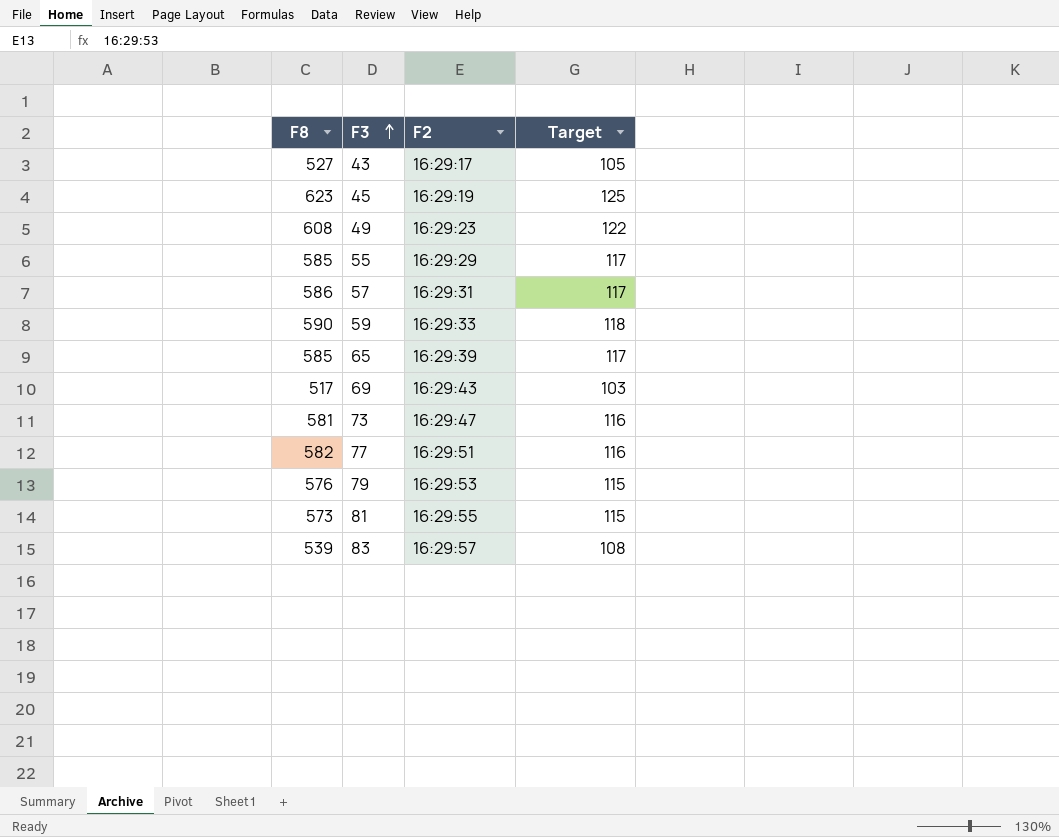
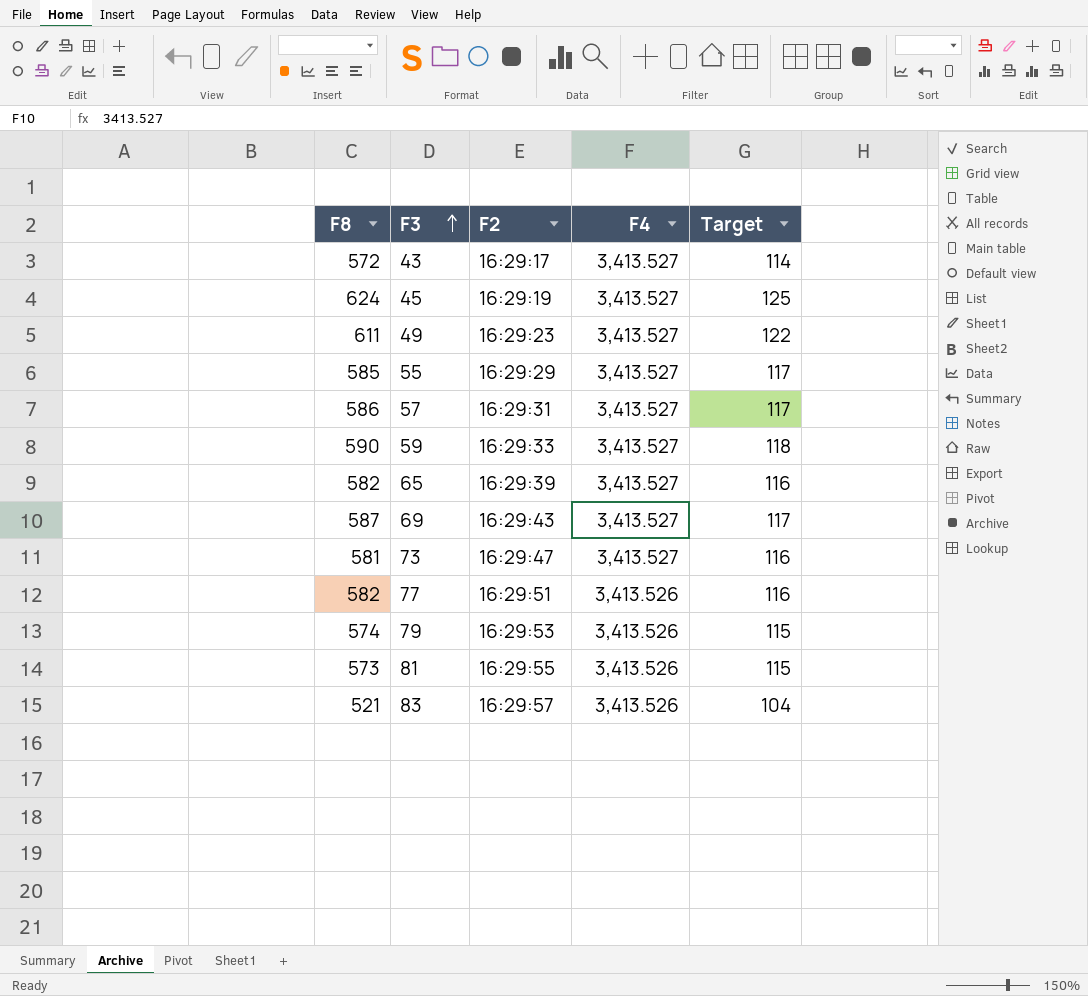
column F4 | position: none -> 4
43 | F8: 527 -> 572
43 | Target: 105 -> 114
45 | F8: 623 -> 624
49 | F8: 608 -> 611
65 | F8: 585 -> 582
65 | Target: 117 -> 116
69 | F8: 517 -> 587
69 | Target: 103 -> 117
79 | F8: 576 -> 574
83 | F8: 539 -> 521
83 | Target: 108 -> 104

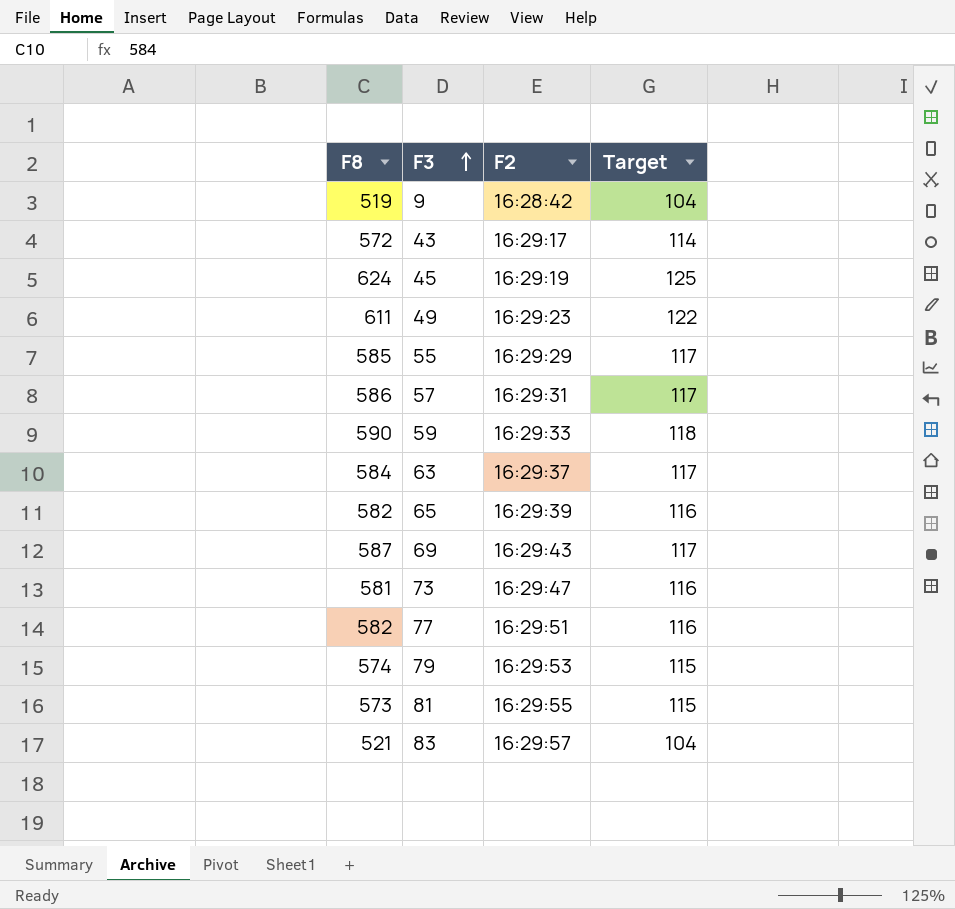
column F4 | position: 4 -> none
row 9: none -> 519 | 16:28:42 | 104
row 63: none -> 584 | 16:29:37 | 117

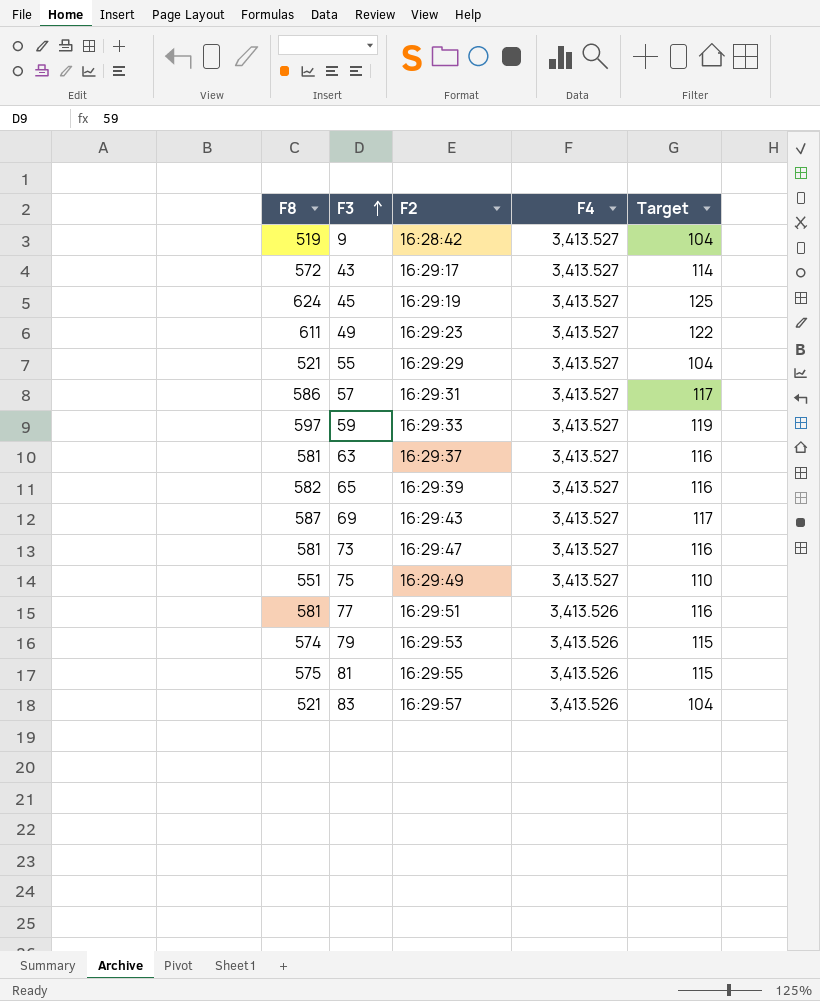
column F4 | position: none -> 4
55 | F8: 585 -> 521
55 | Target: 117 -> 104
59 | F8: 590 -> 597
59 | Target: 118 -> 119
63 | F8: 584 -> 581
63 | Target: 117 -> 116
row 75: none -> 551 | 16:29:49 | 3,413.527 | 110
77 | F8: 582 -> 581
81 | F8: 573 -> 575

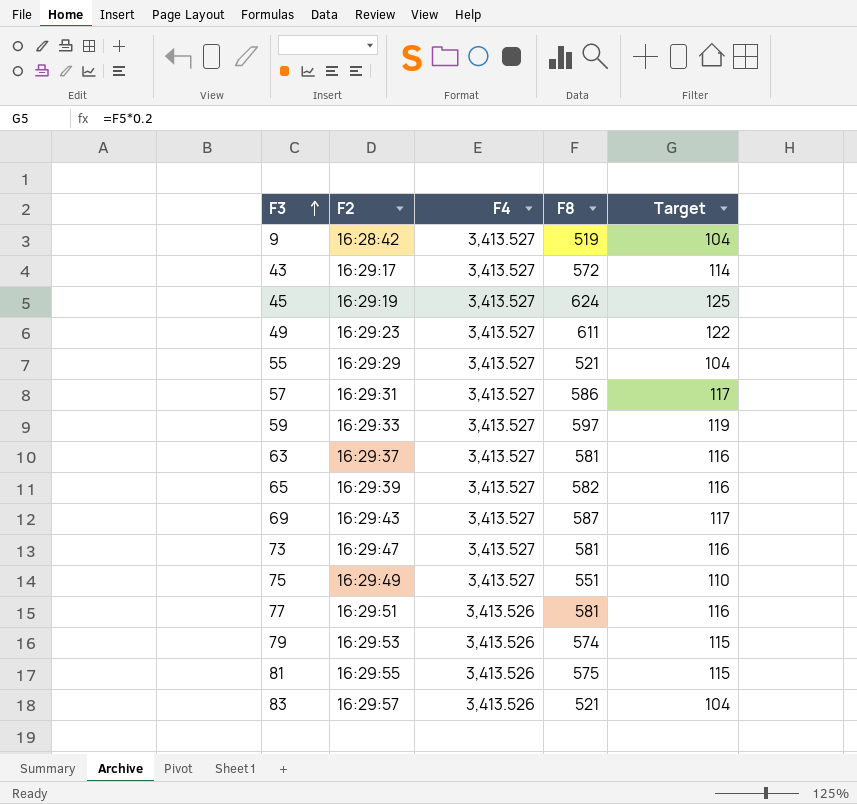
column F8 | position: 1 -> 4

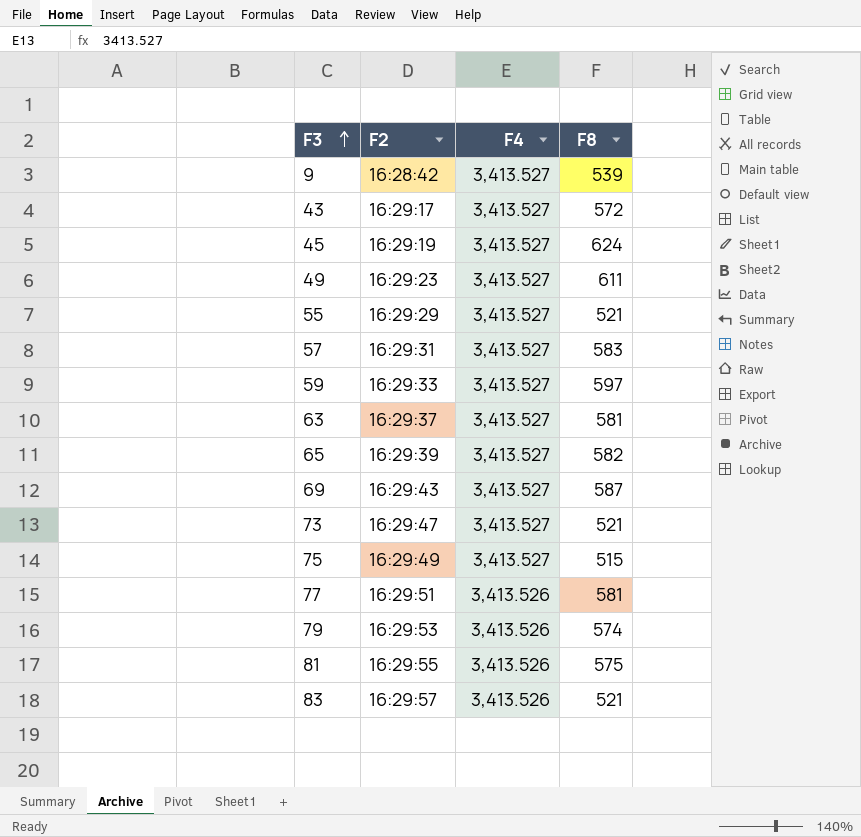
column Target | formula: [F8] * 0.2 -> none
9 | F8: 519 -> 539
57 | F8: 586 -> 583
73 | F8: 581 -> 521
75 | F8: 551 -> 515

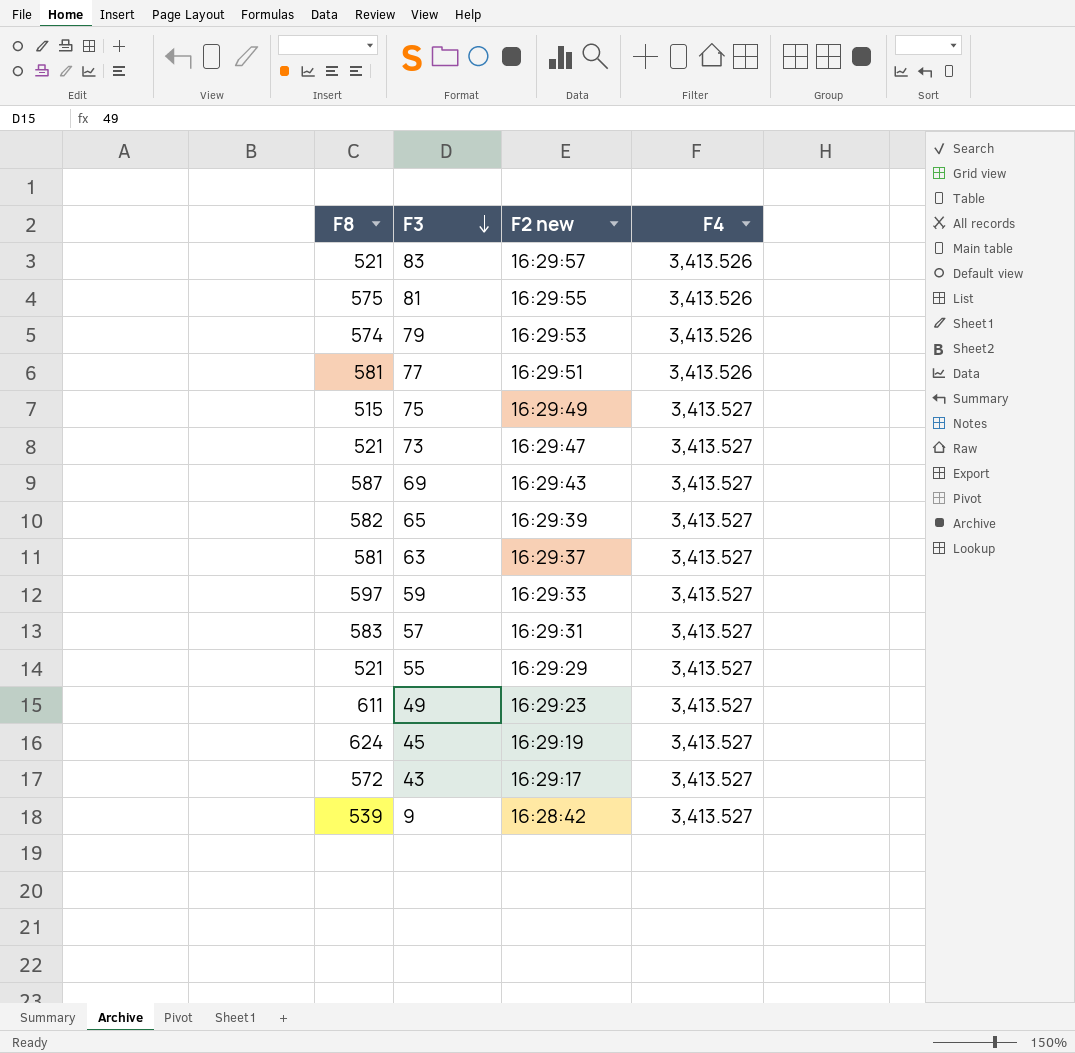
row order: F3 ascending -> F3 descending
column F8 | position: 4 -> 1
column name: F2 -> F2 new

